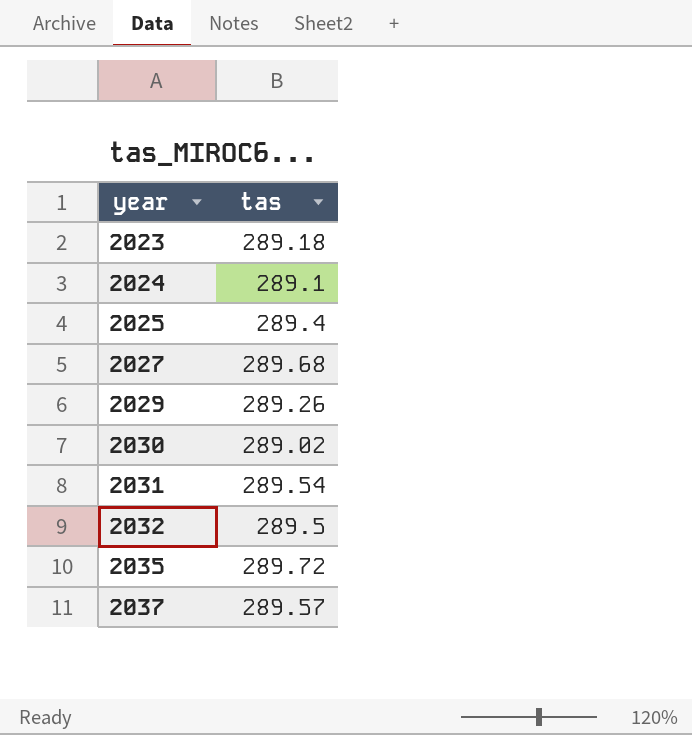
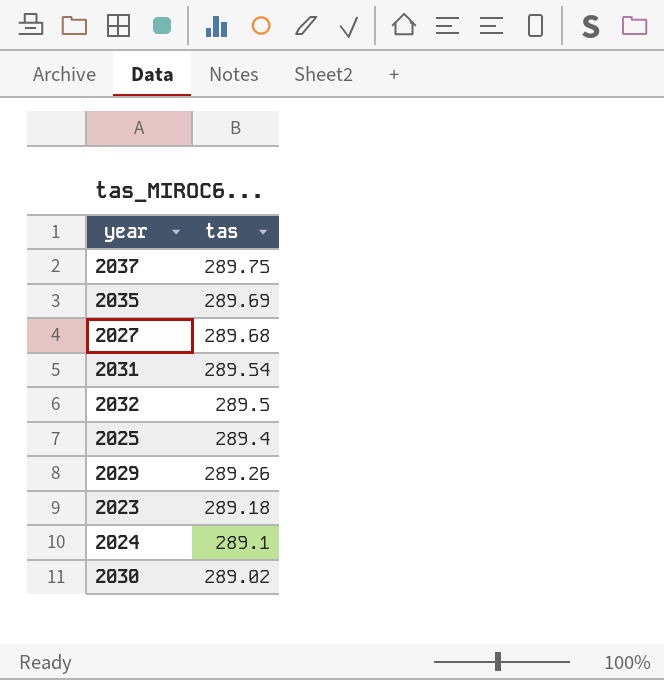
row order: year ascending -> tas descending
2037 | tas: 289.57 -> 289.75
2035 | tas: 289.72 -> 289.69

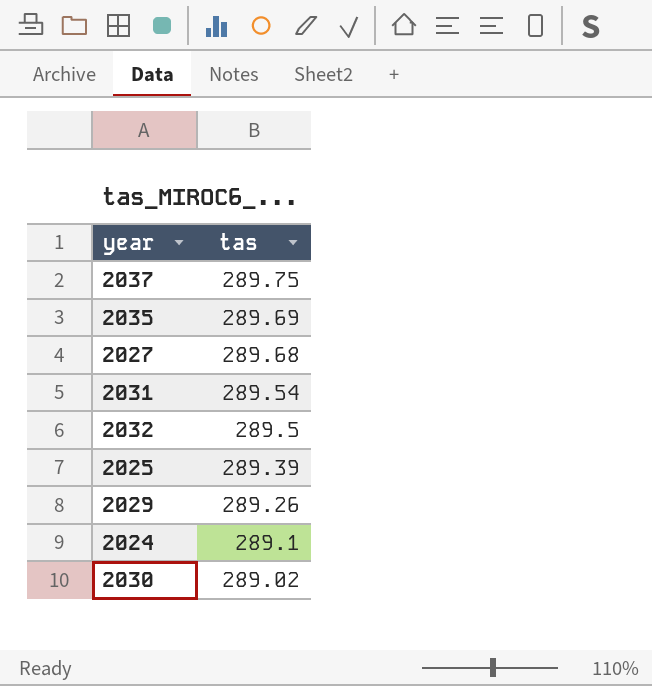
row 2023: 289.18 -> none
2025 | tas: 289.4 -> 289.39

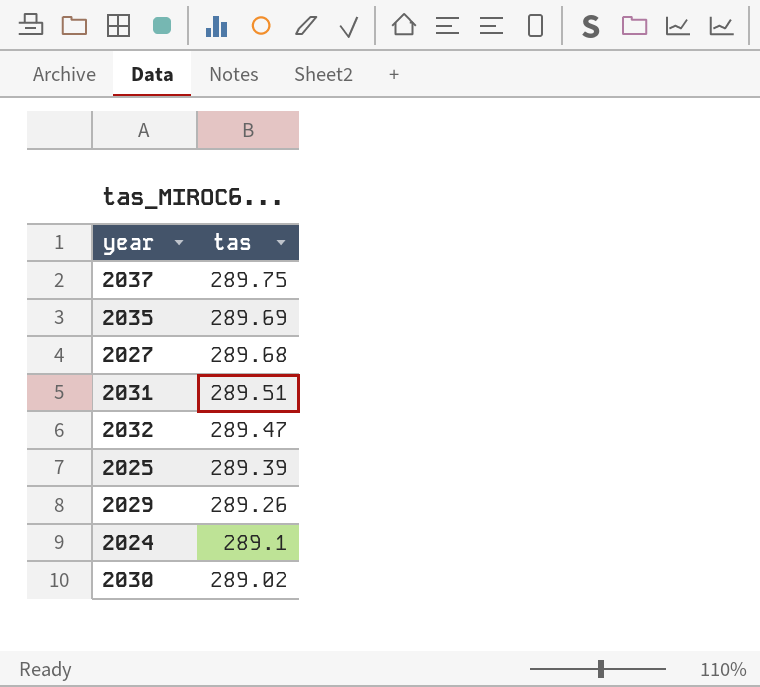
2031 | tas: 289.54 -> 289.51
2032 | tas: 289.5 -> 289.47

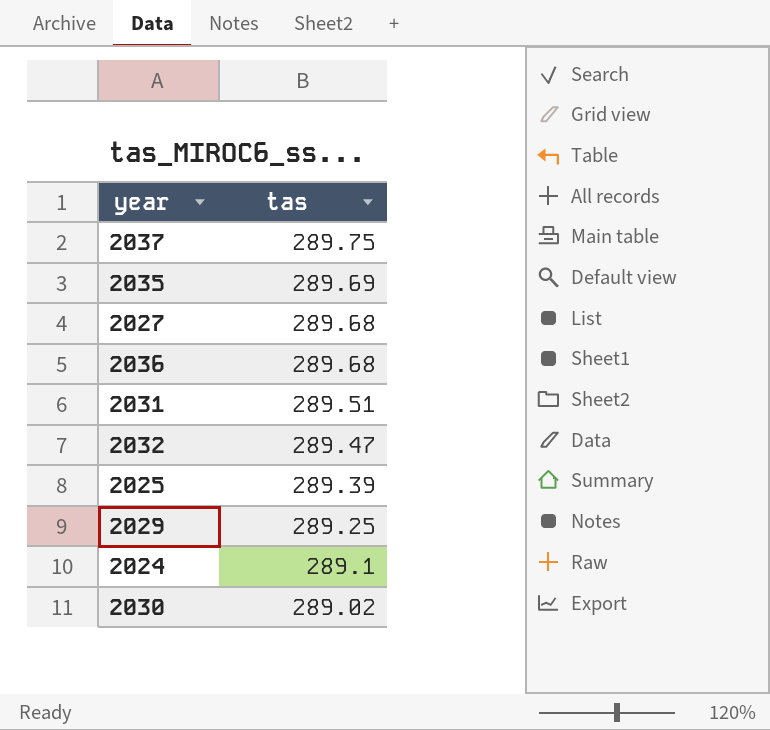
row 2036: none -> 289.68
2029 | tas: 289.26 -> 289.25

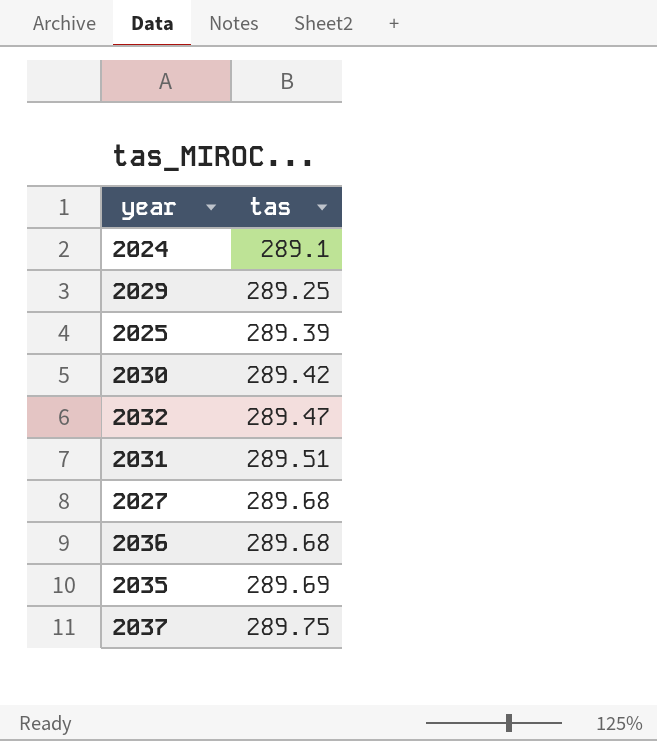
row order: tas descending -> tas ascending
2030 | tas: 289.02 -> 289.42

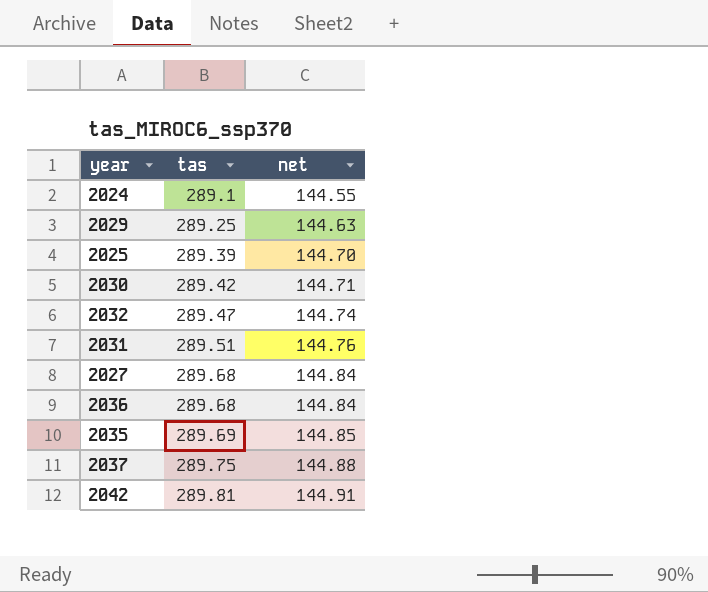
column net | formula: none -> [tas] * 0.5
row 2042: none -> 289.81 | 144.91

